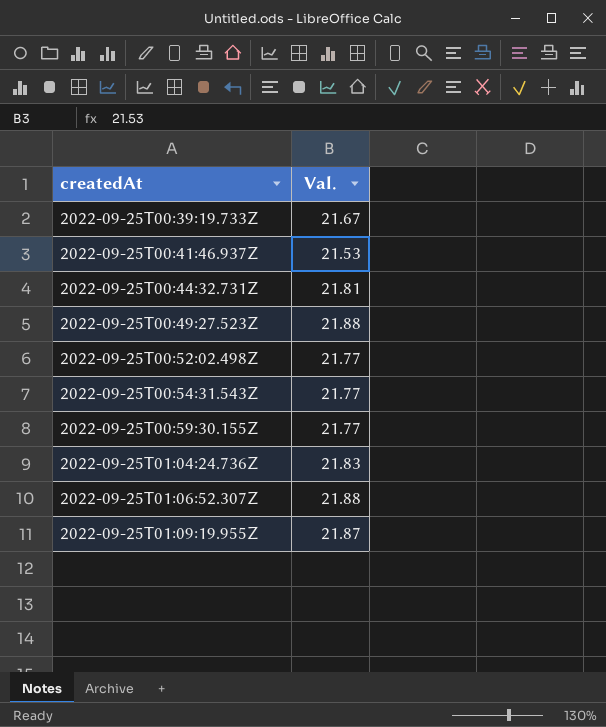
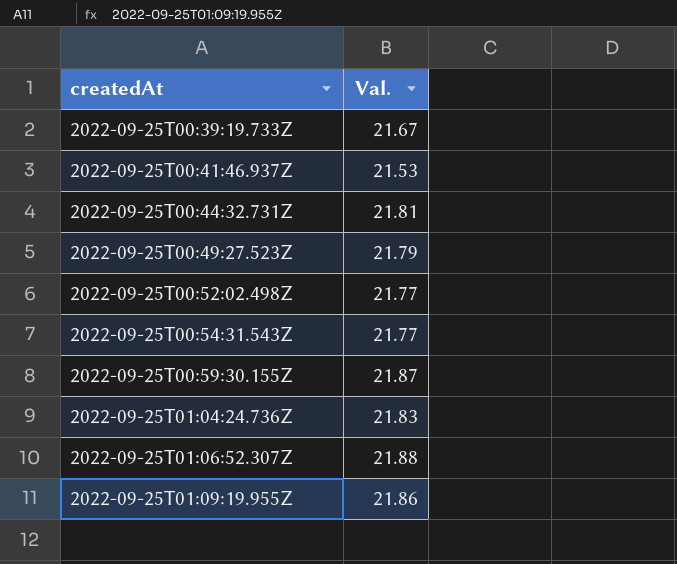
2022-09-25T00:49:27.523Z | Val.: 21.88 -> 21.79
2022-09-25T00:59:30.155Z | Val.: 21.77 -> 21.87
2022-09-25T01:09:19.955Z | Val.: 21.87 -> 21.86

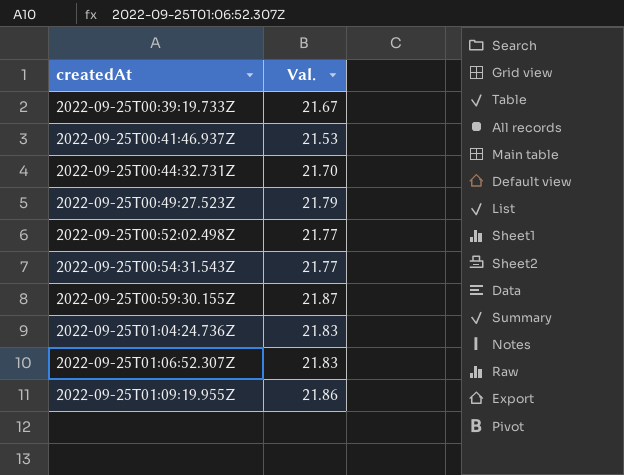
2022-09-25T00:44:32.731Z | Val.: 21.81 -> 21.70
2022-09-25T01:06:52.307Z | Val.: 21.88 -> 21.83

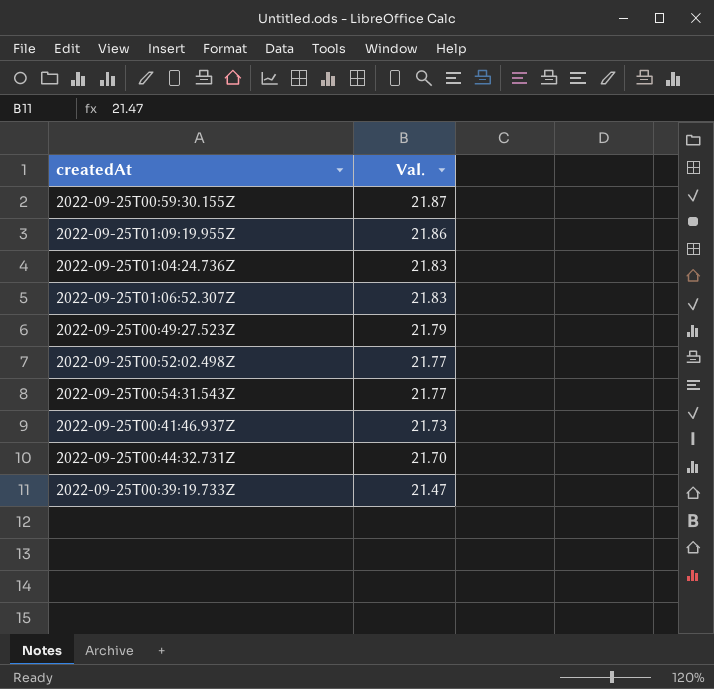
row order: createdAt ascending -> Val. descending
2022-09-25T00:41:46.937Z | Val.: 21.53 -> 21.73
2022-09-25T00:39:19.733Z | Val.: 21.67 -> 21.47

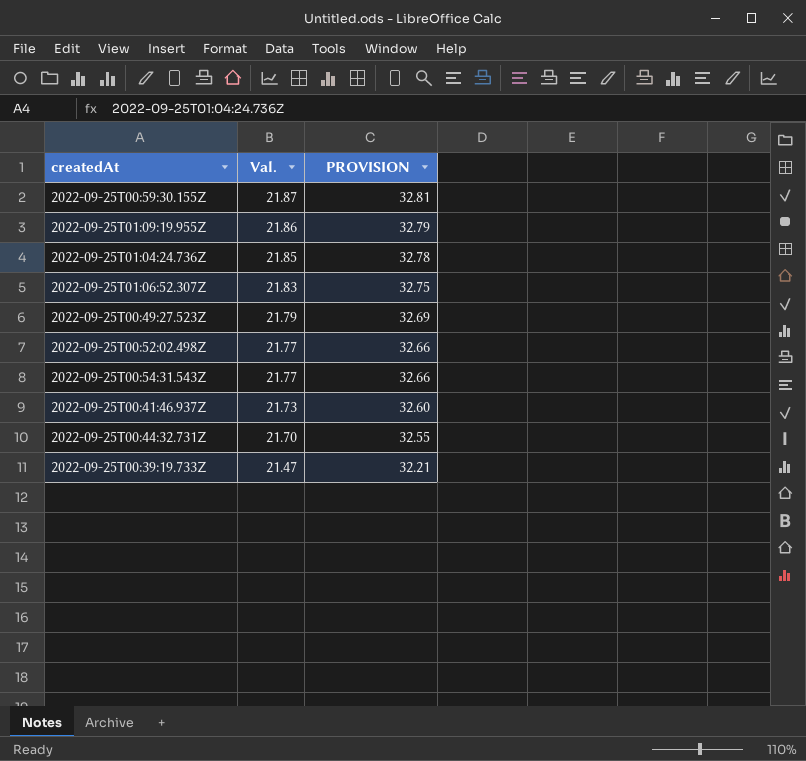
column PROVISION | formula: none -> [Val.] * 1.5
2022-09-25T01:04:24.736Z | Val.: 21.83 -> 21.85

